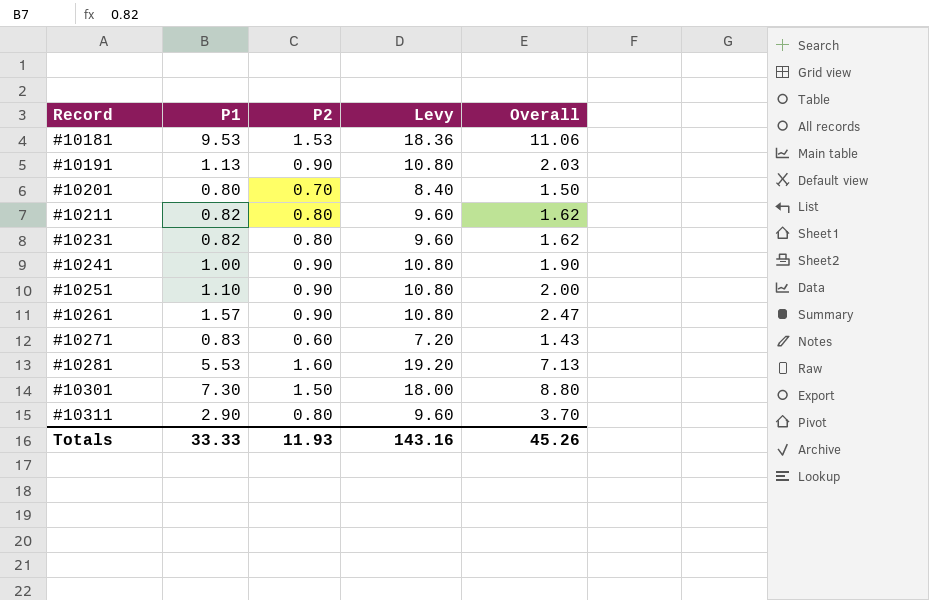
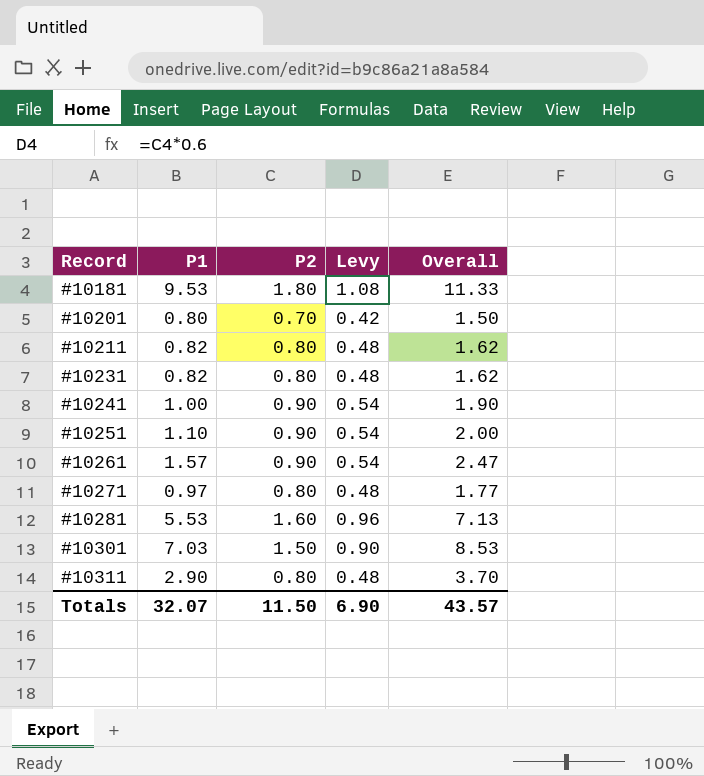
column Levy | formula: [P2] * 12 -> [P2] * 0.6
row #10191: 1.13 | 0.90 | 10.80 | 2.03 -> none
#10181 | P2: 1.53 -> 1.80
#10181 | Overall: 11.06 -> 11.33
#10271 | P1: 0.83 -> 0.97
#10271 | P2: 0.60 -> 0.80
#10271 | Overall: 1.43 -> 1.77
#10301 | P1: 7.30 -> 7.03
#10301 | Overall: 8.80 -> 8.53
Totals | P1: 33.33 -> 32.07
Totals | P2: 11.93 -> 11.50
Totals | Levy: 143.16 -> 6.90
Totals | Overall: 45.26 -> 43.57

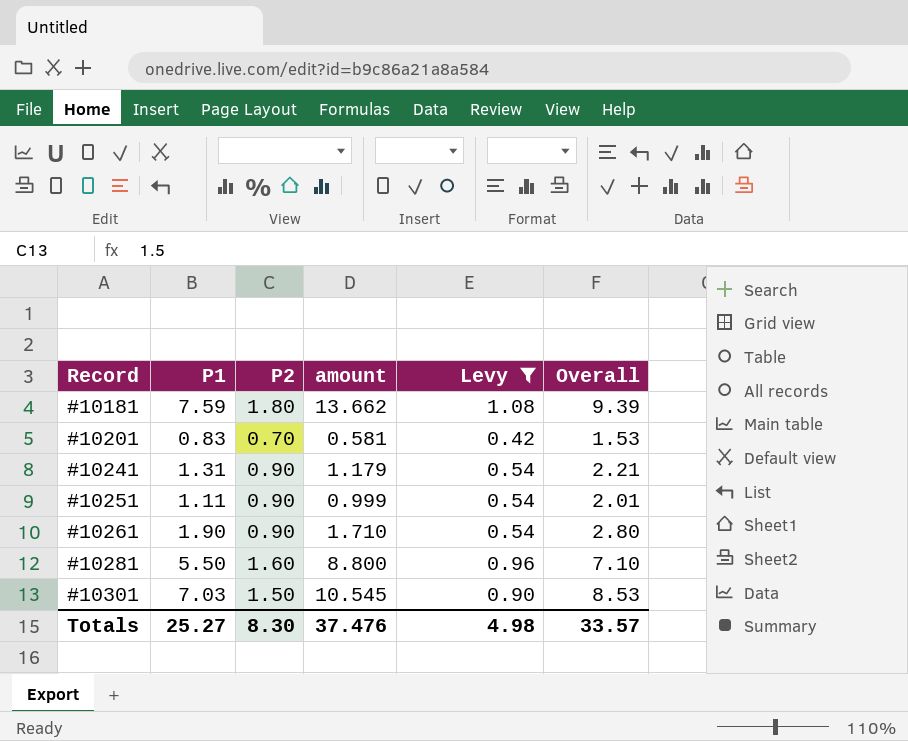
filter: none -> Levy != 0.48
column amount | formula: none -> [P1] * [P2]
#10181 | P1: 9.53 -> 7.59
#10181 | Overall: 11.33 -> 9.39
#10201 | P1: 0.80 -> 0.83
#10201 | Overall: 1.50 -> 1.53
#10241 | P1: 1.00 -> 1.31
#10241 | Overall: 1.90 -> 2.21
#10251 | P1: 1.10 -> 1.11
#10251 | Overall: 2.00 -> 2.01
#10261 | P1: 1.57 -> 1.90
#10261 | Overall: 2.47 -> 2.80
#10281 | P1: 5.53 -> 5.50
#10281 | Overall: 7.13 -> 7.10
Totals | P1: 32.07 -> 25.27
Totals | P2: 11.50 -> 8.30
Totals | Levy: 6.90 -> 4.98
Totals | Overall: 43.57 -> 33.57

